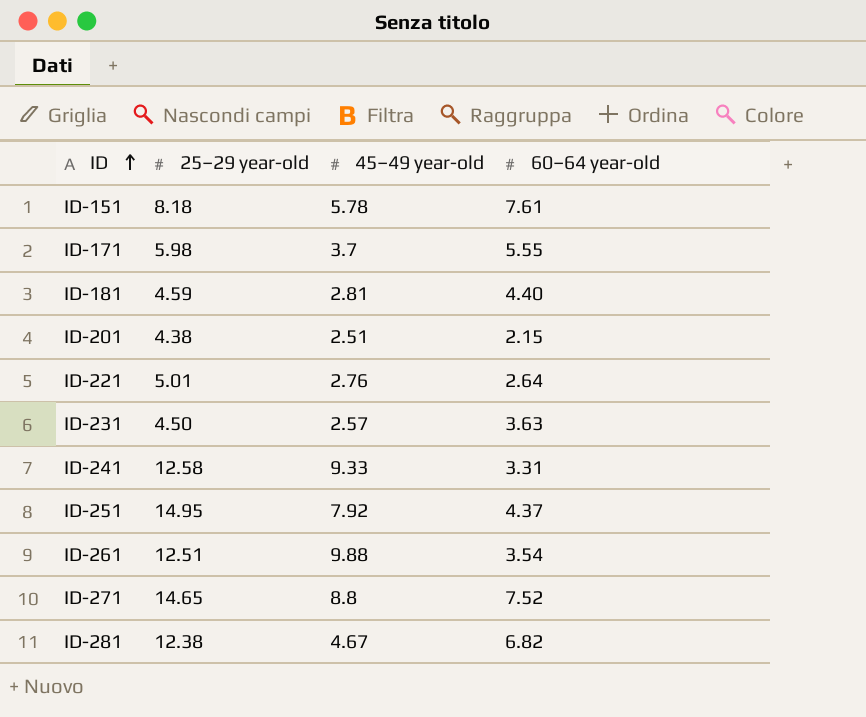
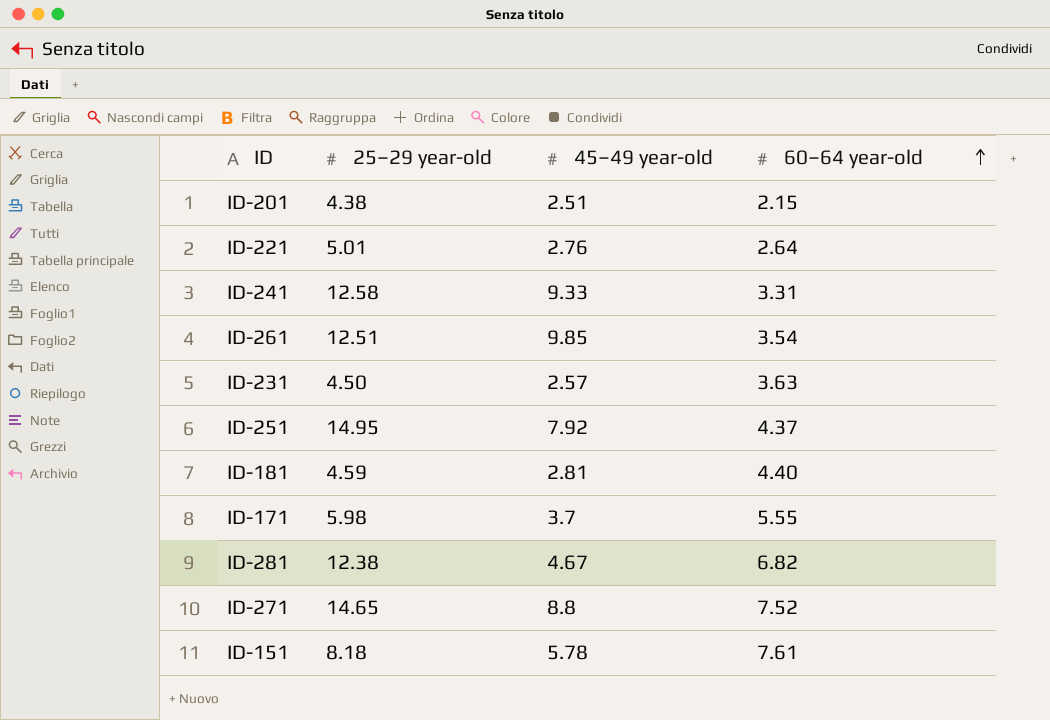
row order: ID ascending -> 60–64 year-old ascending
ID-261 | 45–49 year-old: 9.88 -> 9.85

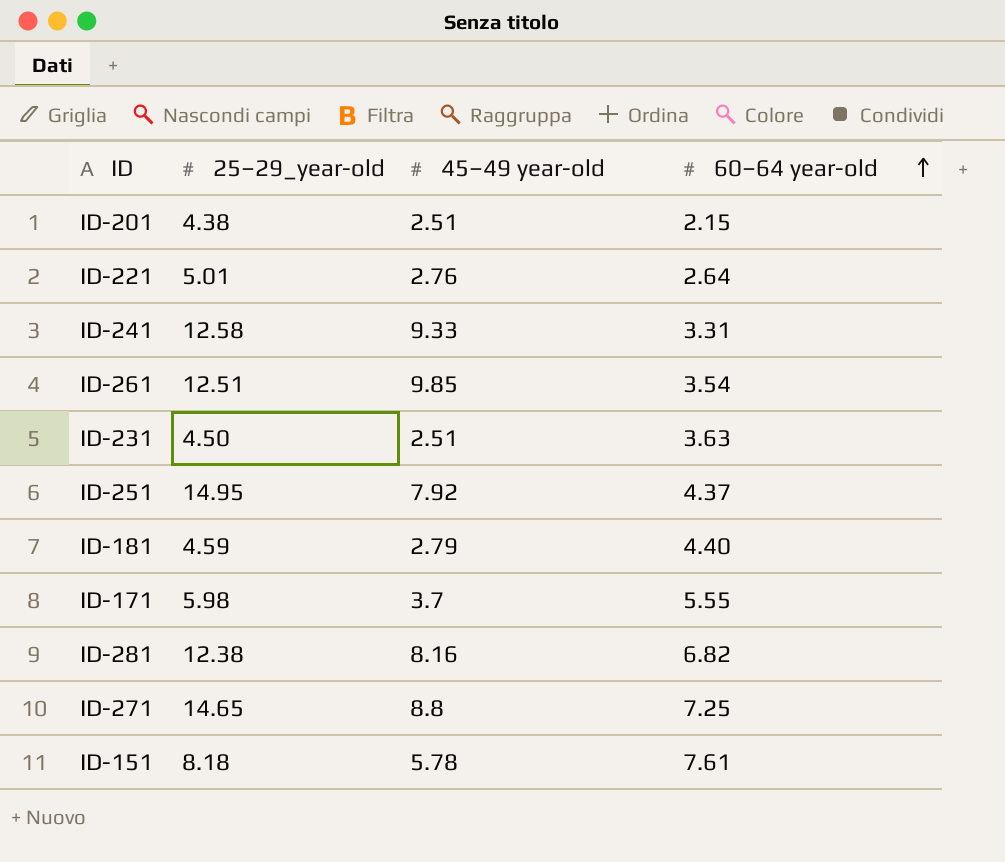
column name: 25–29 year-old -> 25–29_year-old
ID-231 | 45–49 year-old: 2.57 -> 2.51
ID-181 | 45–49 year-old: 2.81 -> 2.79
ID-281 | 45–49 year-old: 4.67 -> 8.16
ID-271 | 60–64 year-old: 7.52 -> 7.25

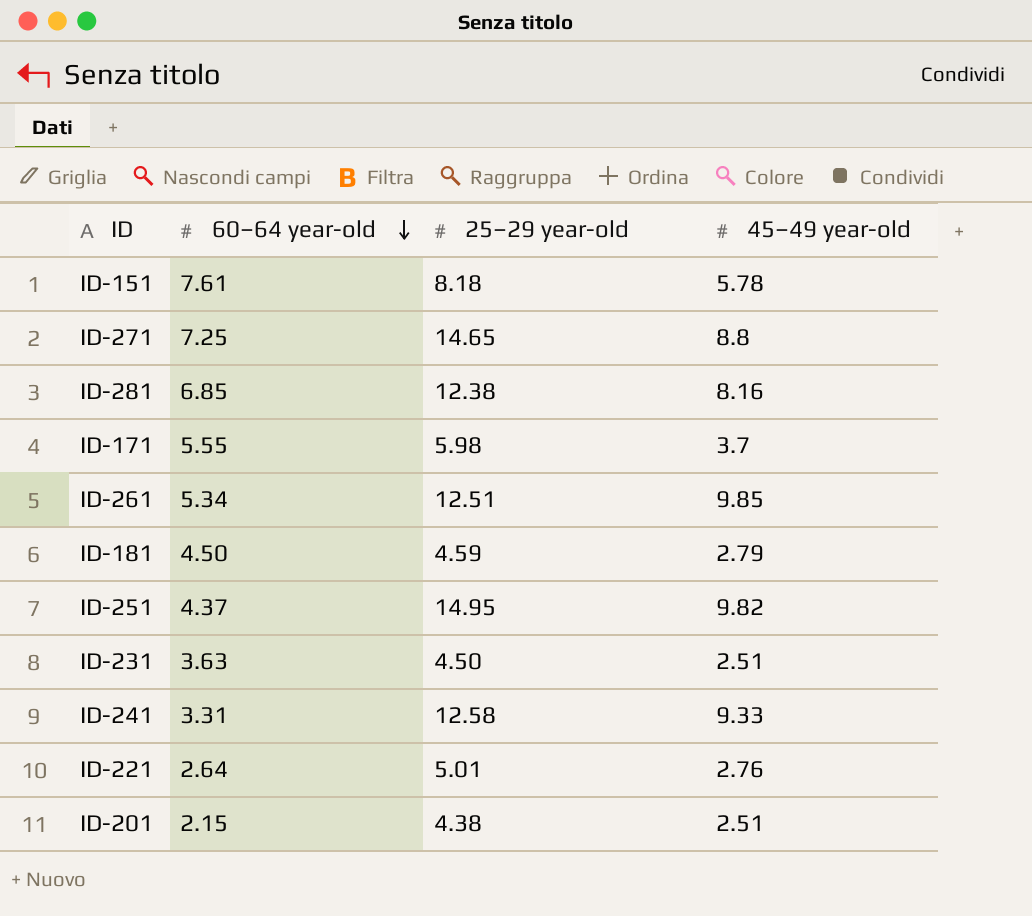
row order: 60–64 year-old ascending -> 60–64 year-old descending
column 60–64 year-old | position: 4 -> 2
column name: 25–29_year-old -> 25–29 year-old
ID-281 | 60–64 year-old: 6.82 -> 6.85
ID-261 | 60–64 year-old: 3.54 -> 5.34
ID-181 | 60–64 year-old: 4.40 -> 4.50
ID-251 | 45–49 year-old: 7.92 -> 9.82

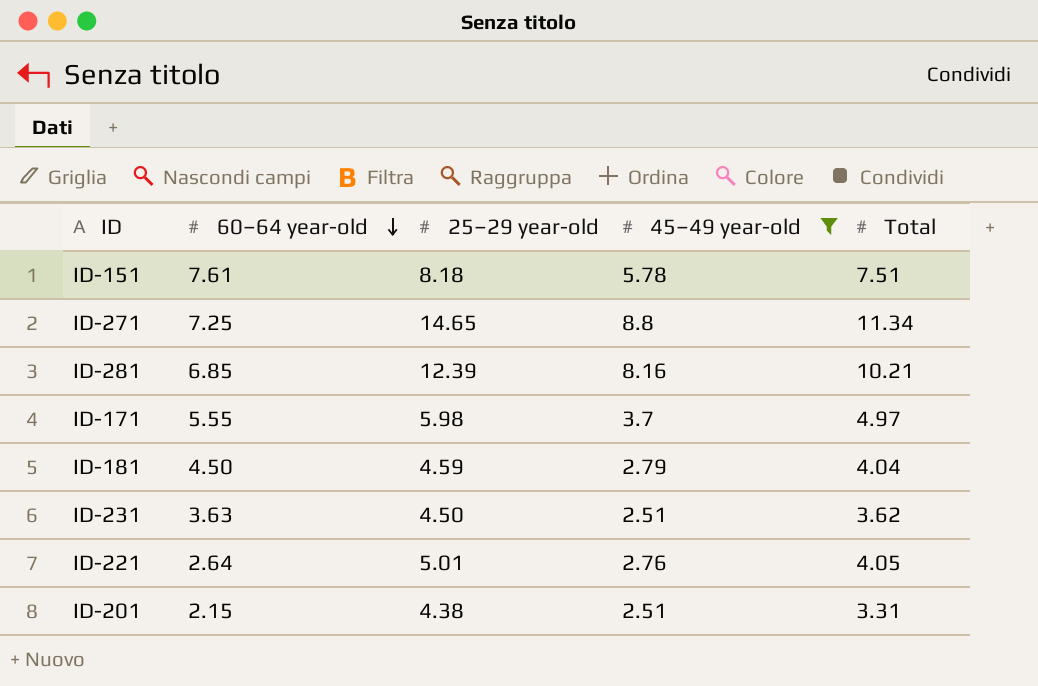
filter: none -> 45–49 year-old <= 8.8
column Total | position: none -> 5
ID-281 | 25–29 year-old: 12.38 -> 12.39

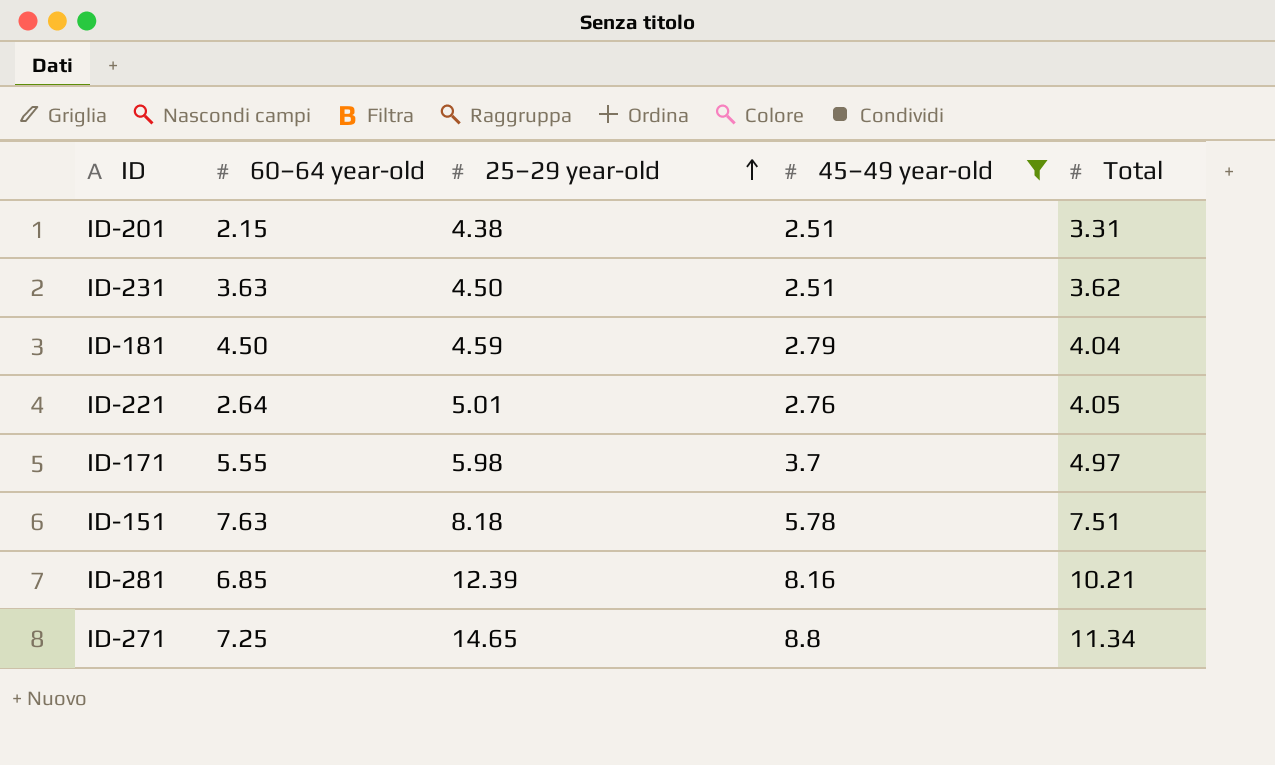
row order: 60–64 year-old descending -> 25–29 year-old ascending
ID-151 | 60–64 year-old: 7.61 -> 7.63

